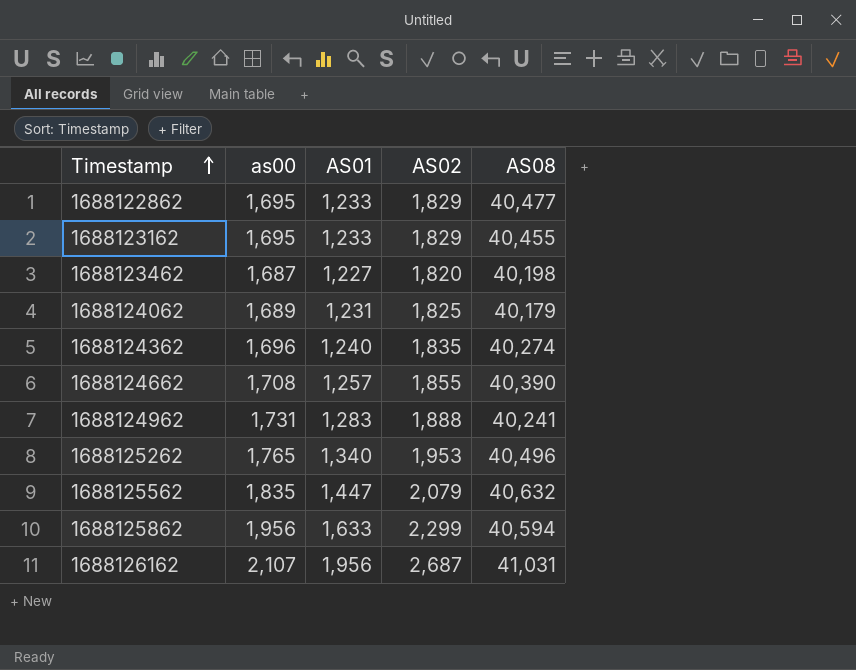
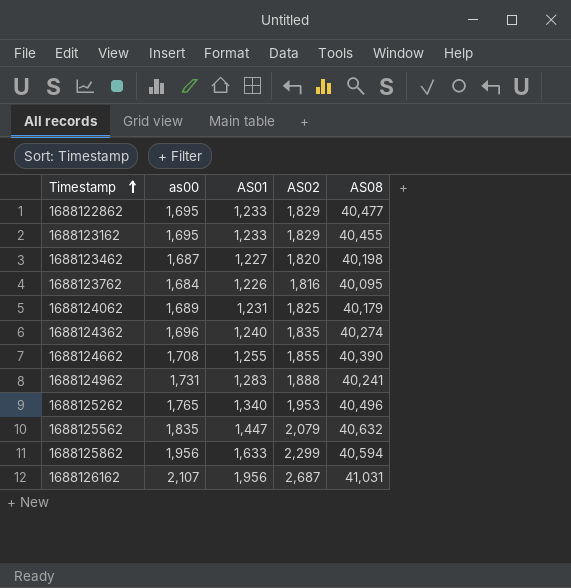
row 1688123762: none -> 1,684 | 1,226 | 1,816 | 40,095
1688124662 | AS01: 1,257 -> 1,255

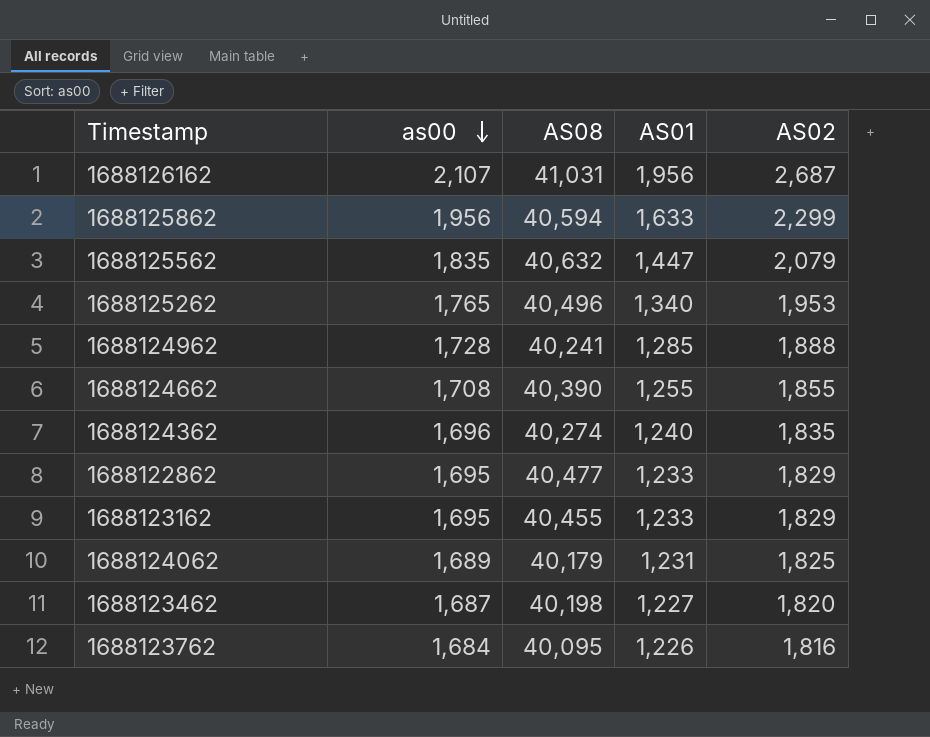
row order: Timestamp ascending -> as00 descending
column AS08 | position: 5 -> 3
1688124962 | as00: 1,731 -> 1,728
1688124962 | AS01: 1,283 -> 1,285

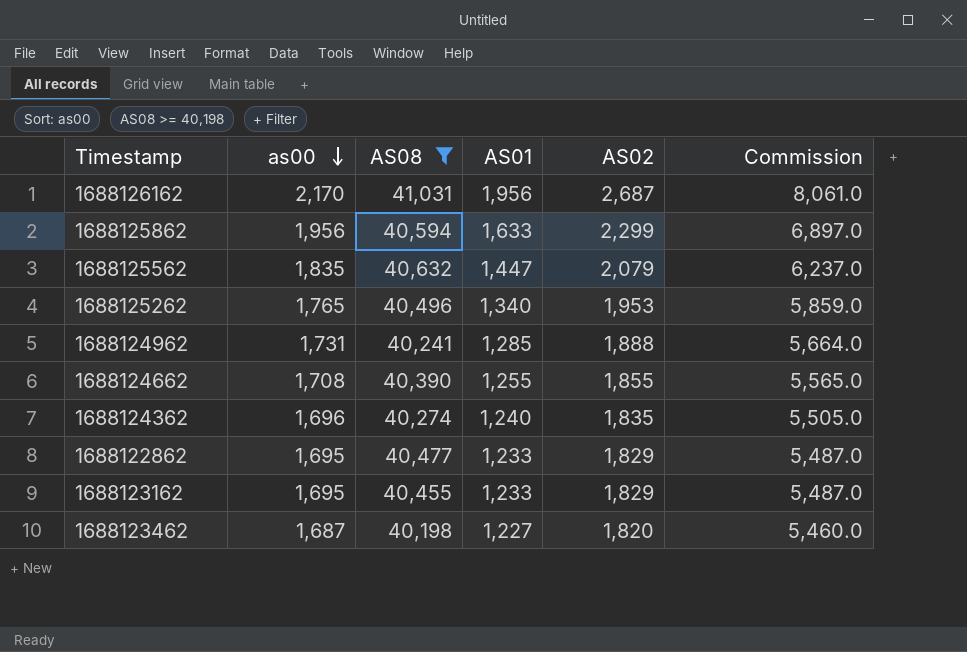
filter: none -> AS08 >= 40,198
column Commission | formula: none -> [AS02] * 3
1688126162 | as00: 2,107 -> 2,170
1688124962 | as00: 1,728 -> 1,731

